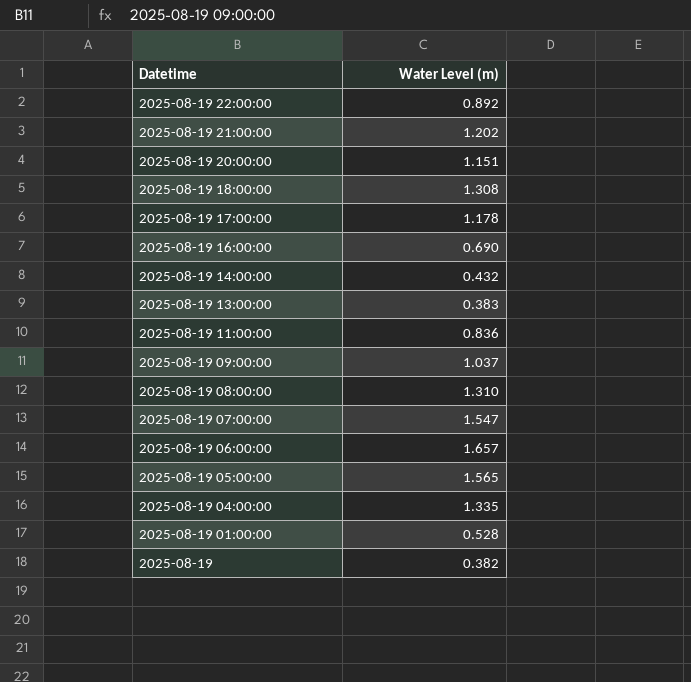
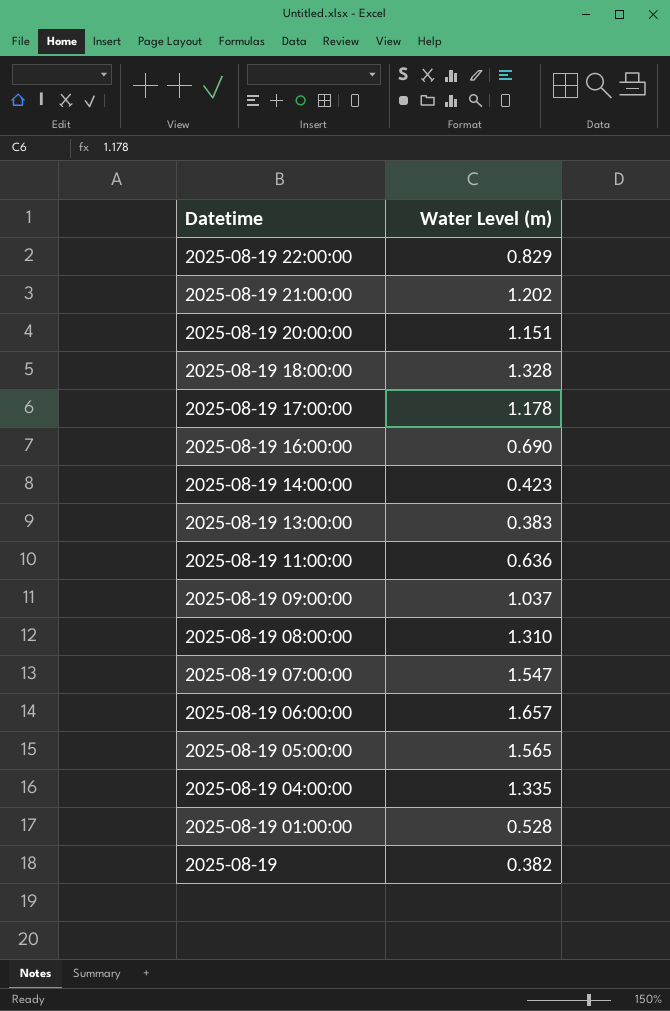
2025-08-19 22:00:00 | Water Level (m): 0.892 -> 0.829
2025-08-19 18:00:00 | Water Level (m): 1.308 -> 1.328
2025-08-19 14:00:00 | Water Level (m): 0.432 -> 0.423
2025-08-19 11:00:00 | Water Level (m): 0.836 -> 0.636

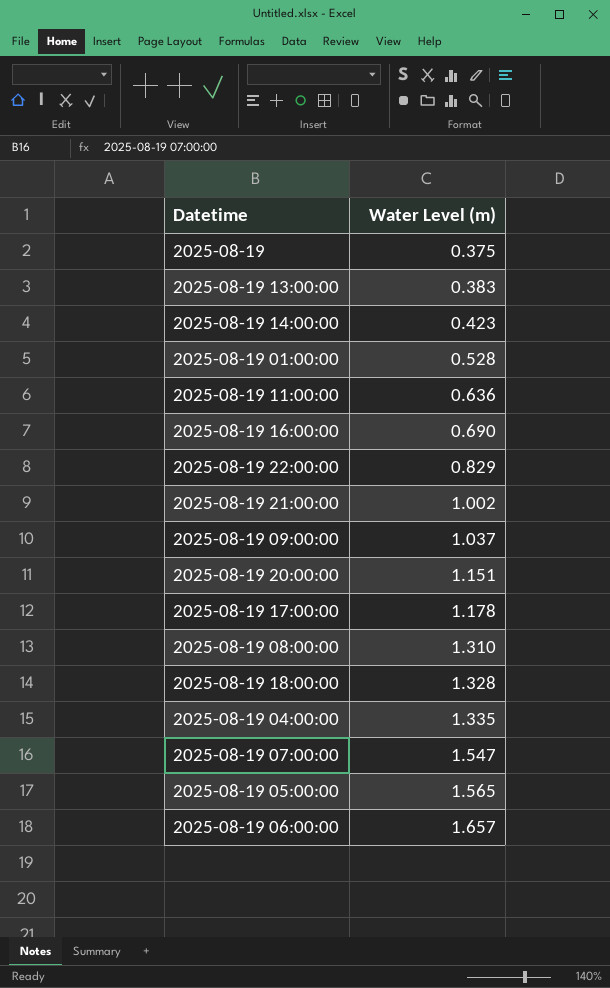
row order: Datetime descending -> Water Level (m) ascending
2025-08-19 | Water Level (m): 0.382 -> 0.375
2025-08-19 21:00:00 | Water Level (m): 1.202 -> 1.002

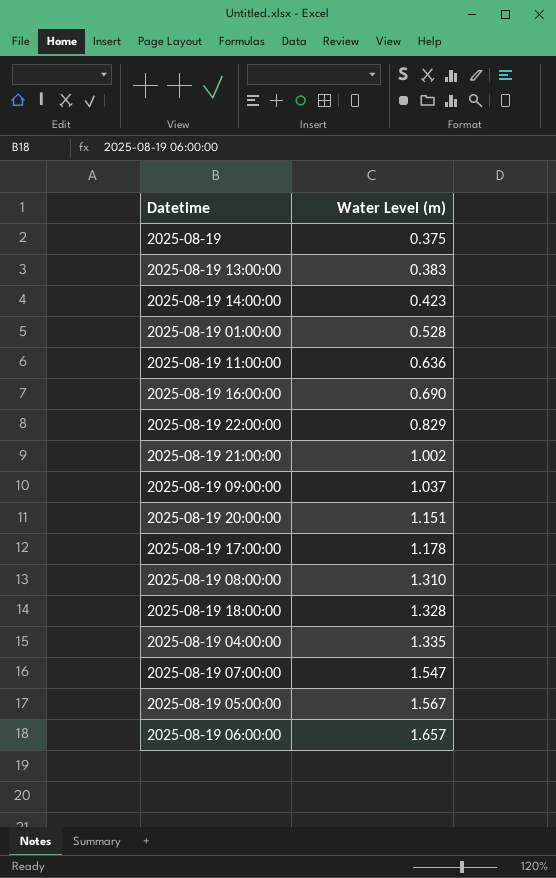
2025-08-19 05:00:00 | Water Level (m): 1.565 -> 1.567

